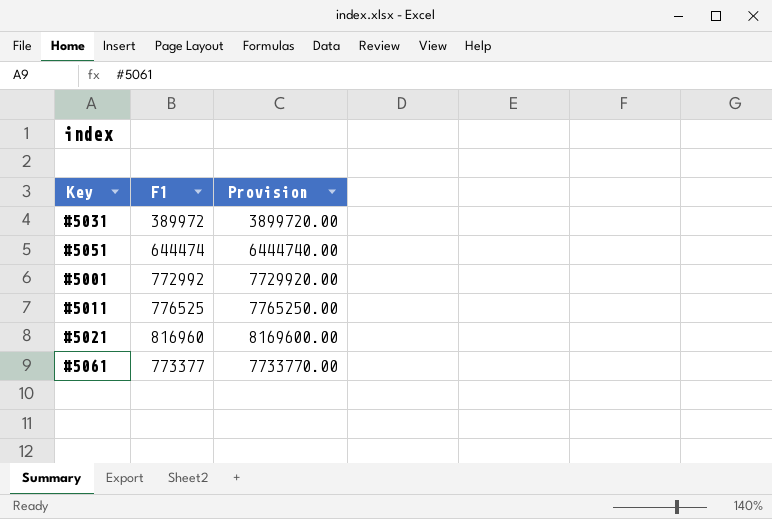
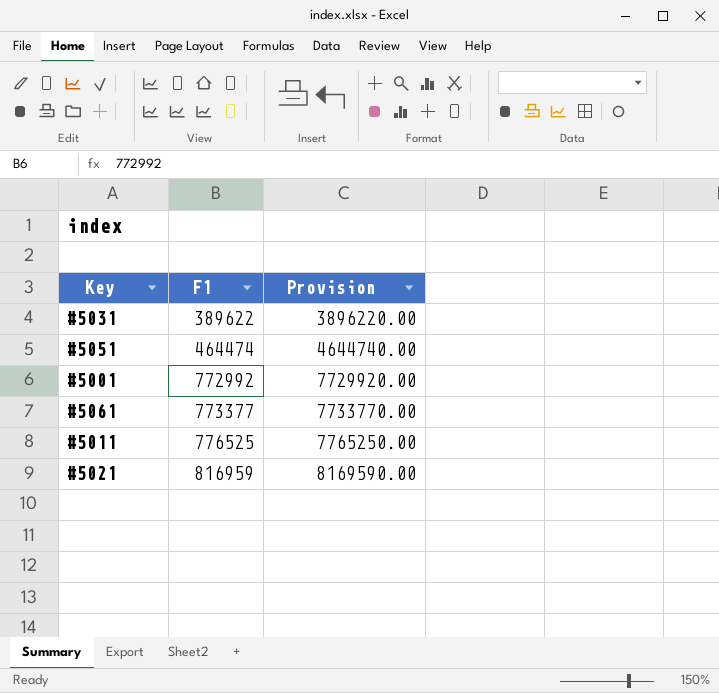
row order: none -> F1 ascending
#5031 | F1: 389972 -> 389622
#5031 | Provision: 3899720.00 -> 3896220.00
#5051 | F1: 644474 -> 464474
#5051 | Provision: 6444740.00 -> 4644740.00
#5021 | F1: 816960 -> 816959
#5021 | Provision: 8169600.00 -> 8169590.00

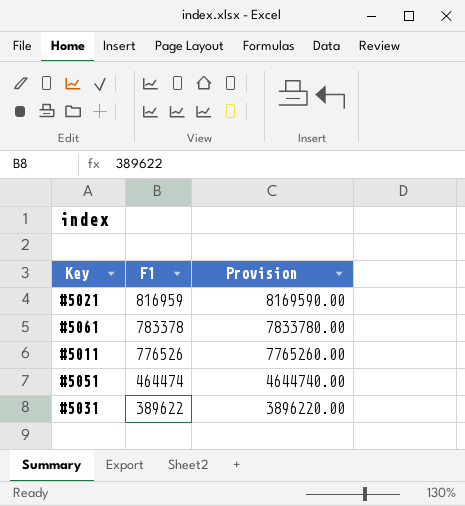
row order: F1 ascending -> F1 descending
row #5001: 772992 | 7729920.00 -> none
#5061 | F1: 773377 -> 783378
#5061 | Provision: 7733770.00 -> 7833780.00
#5011 | F1: 776525 -> 776526
#5011 | Provision: 7765250.00 -> 7765260.00

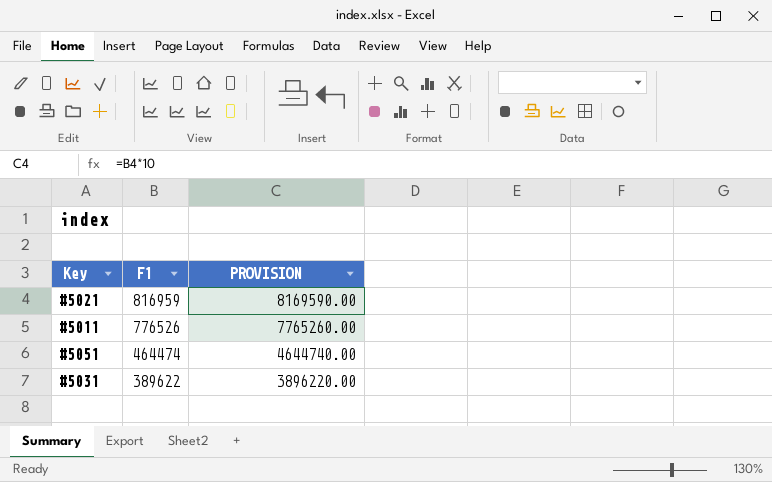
column name: Provision -> PROVISION
row #5061: 783378 | 7833780.00 -> none

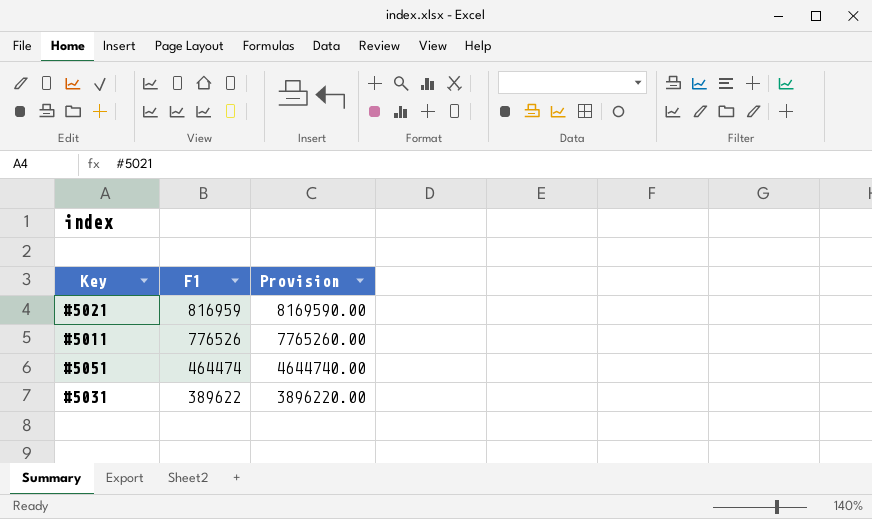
column name: PROVISION -> Provision

